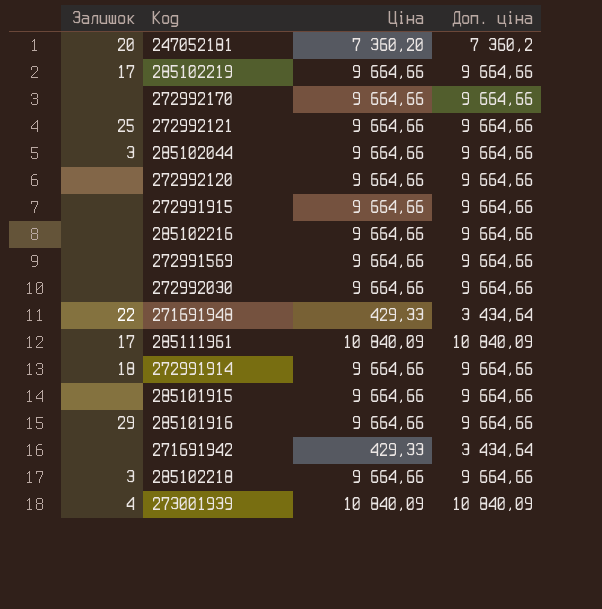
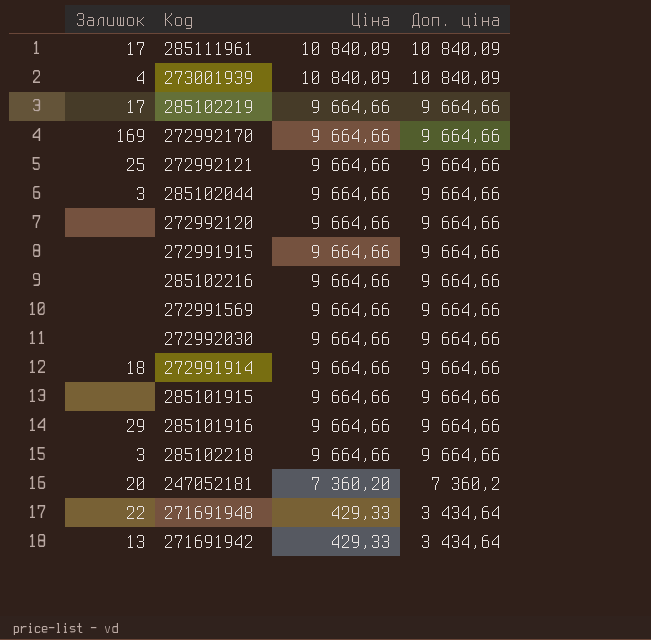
row order: none -> Ціна descending
272992170 | Залишок: none -> 169
271691942 | Залишок: none -> 13

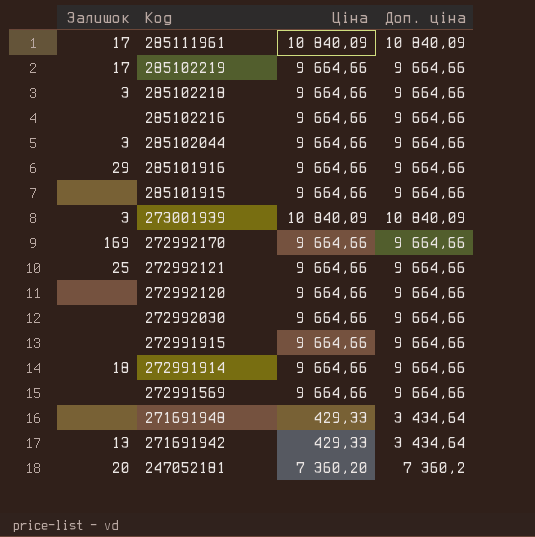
row order: Ціна descending -> Код descending
273001939 | Залишок: 4 -> 3
271691948 | Залишок: 22 -> none

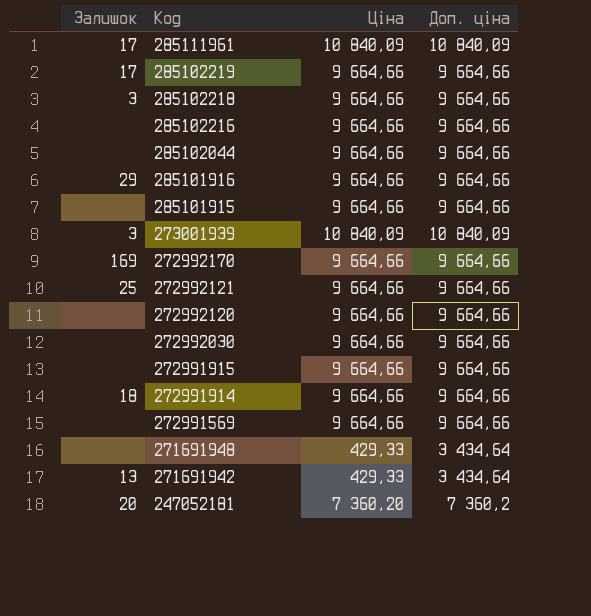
285102044 | Залишок: 3 -> none

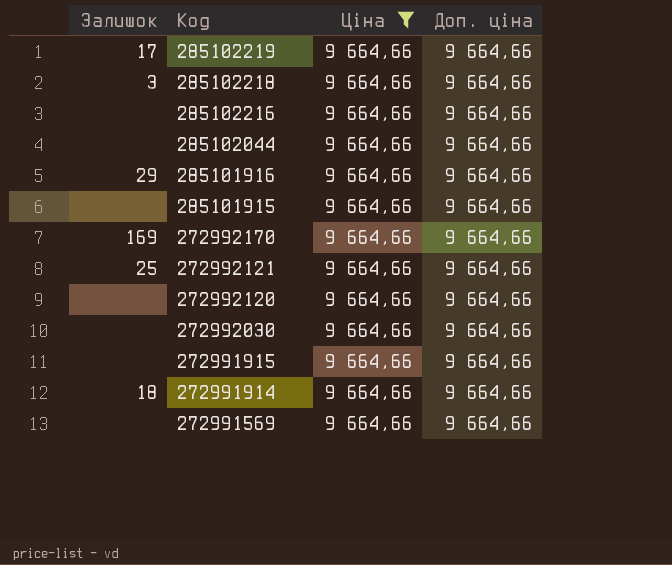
filter: none -> Ціна = 9 664,66

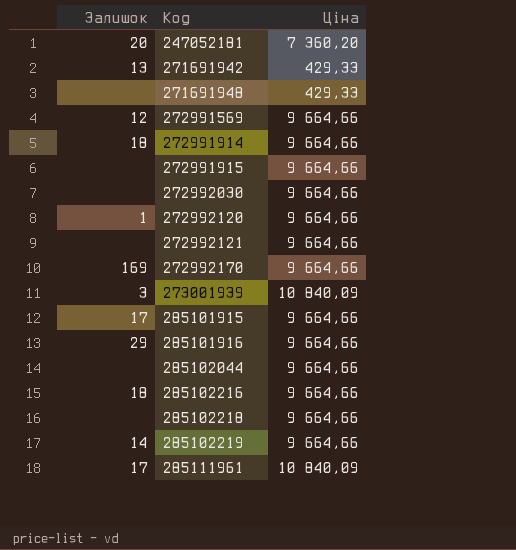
filter: Ціна = 9 664,66 -> none
row order: Код descending -> Код ascending
column Доп. ціна | position: 4 -> none
272991569 | Залишок: none -> 12
272992120 | Залишок: none -> 1
272992121 | Залишок: 25 -> none
285101915 | Залишок: none -> 17
285102216 | Залишок: none -> 18
285102218 | Залишок: 3 -> none
285102219 | Залишок: 17 -> 14

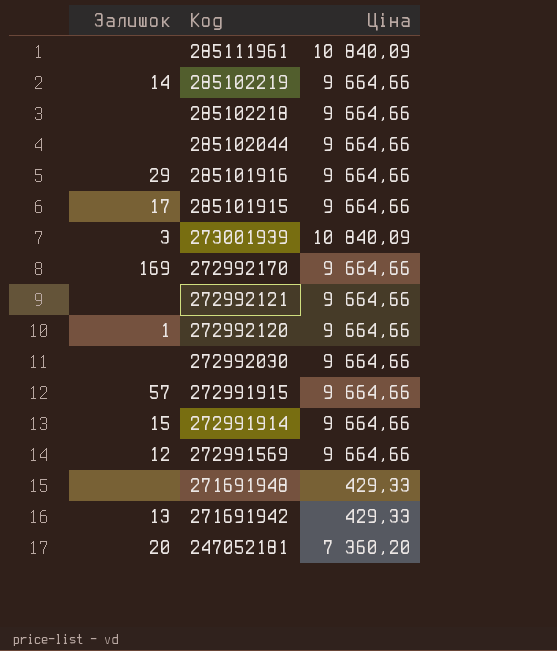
row order: Код ascending -> Код descending
row 285102216: 18 | 9 664,66 -> none
285111961 | Залишок: 17 -> none
272991915 | Залишок: none -> 57
272991914 | Залишок: 18 -> 15

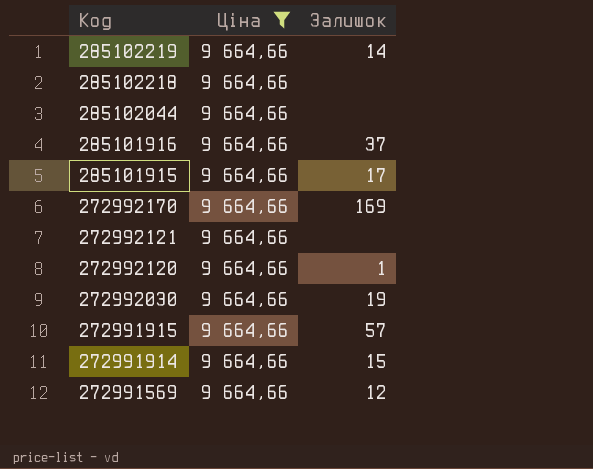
filter: none -> Ціна = 9 664,66
column Залишок | position: 1 -> 3
285101916 | Залишок: 29 -> 37
272992030 | Залишок: none -> 19

